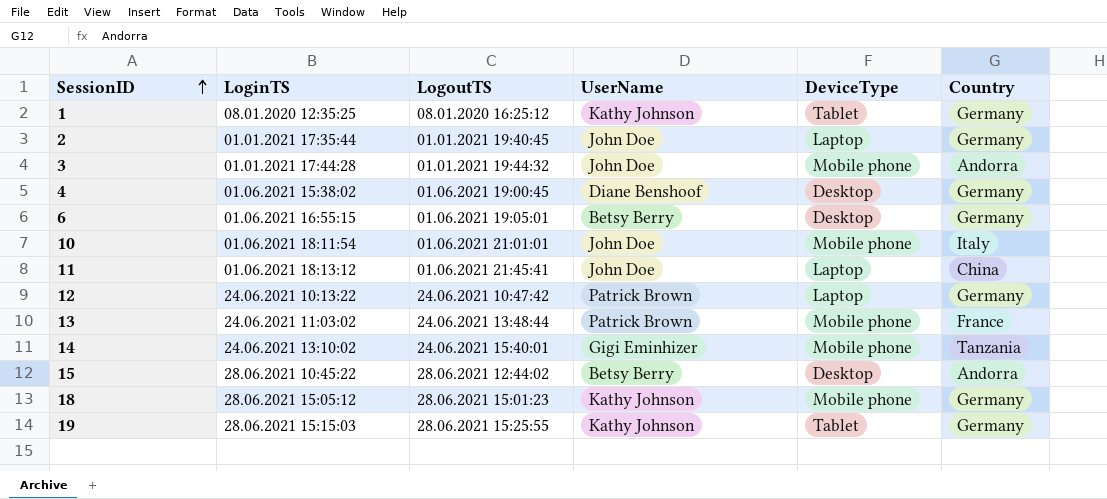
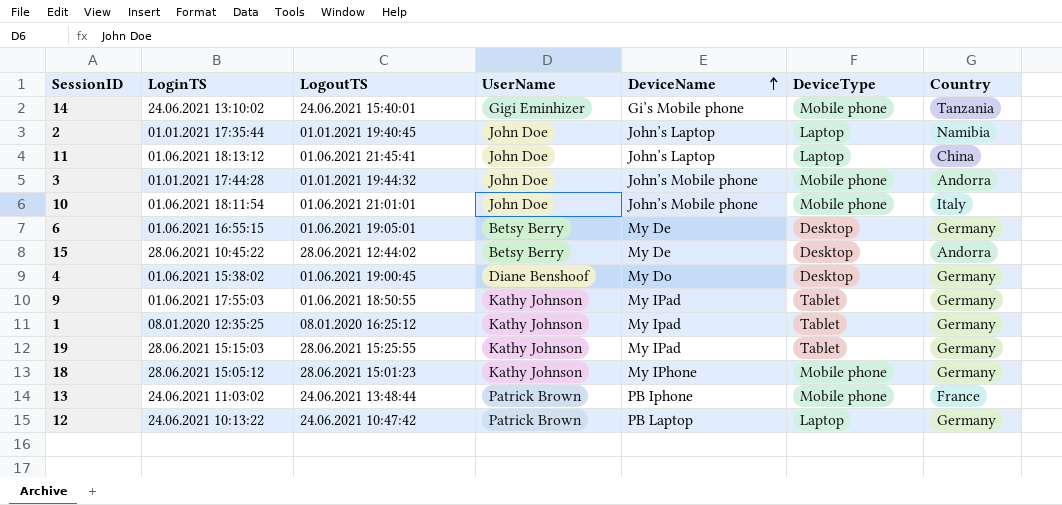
row order: SessionID ascending -> DeviceName ascending
column DeviceName | position: none -> 5
2 | Country: Germany -> Namibia
row 9: none -> 01.06.2021 17:55:03 | 01.06.2021 18:50:55 | Kathy Johnson | My IPad | Tablet | Germany

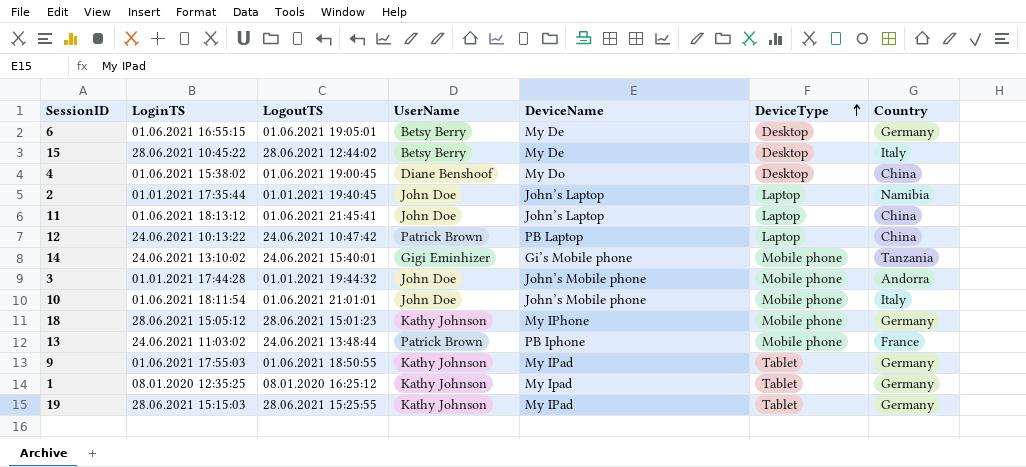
row order: DeviceName ascending -> DeviceType ascending
15 | Country: Andorra -> Italy
4 | Country: Germany -> China
12 | Country: Germany -> China

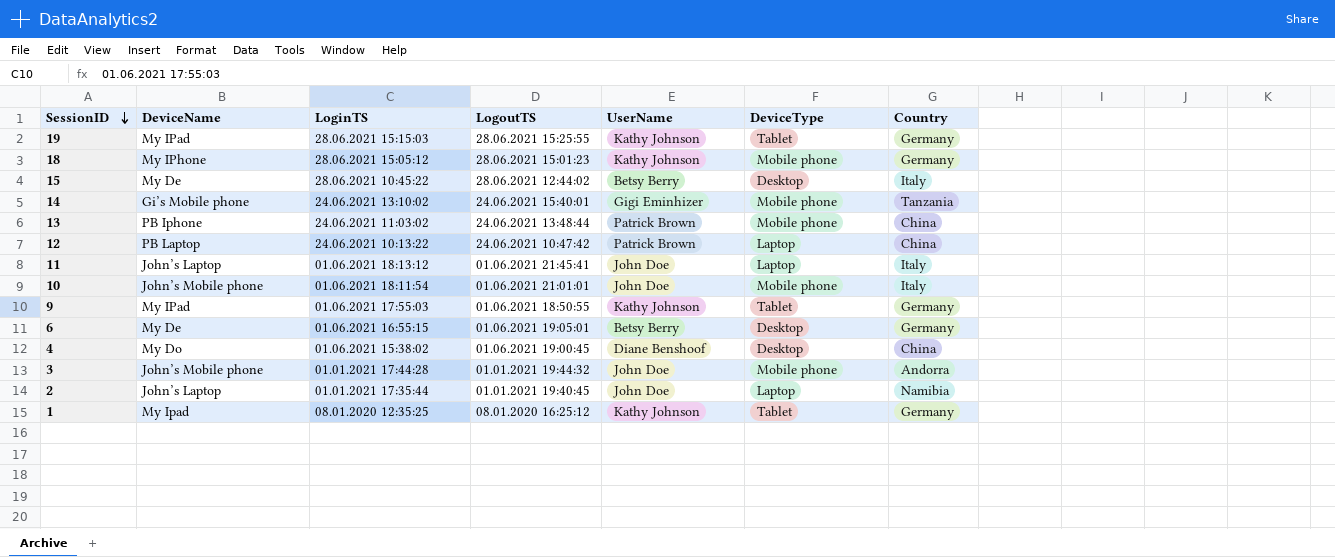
row order: DeviceType ascending -> SessionID descending
column DeviceName | position: 5 -> 2
13 | Country: France -> China
11 | Country: China -> Italy

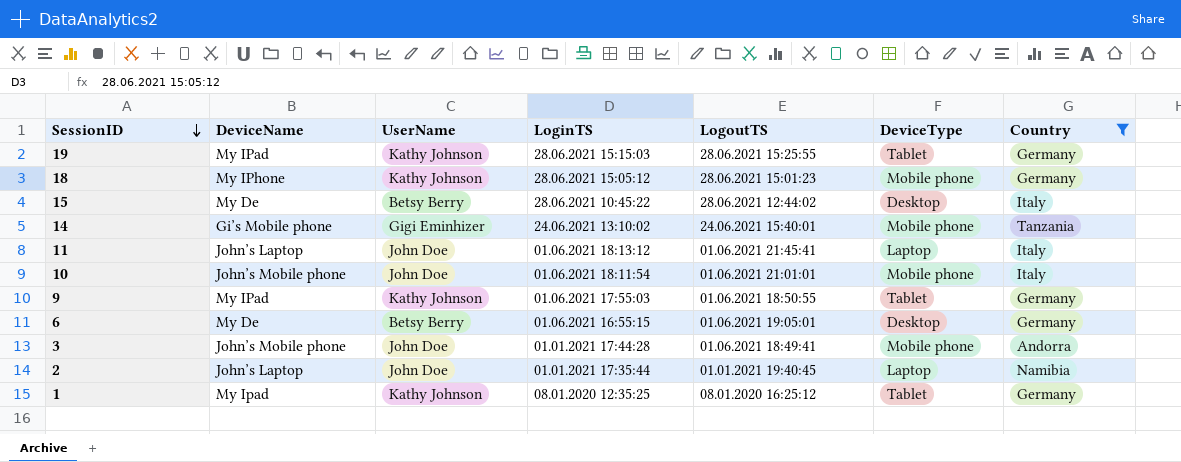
filter: none -> Country != China
column UserName | position: 5 -> 3
3 | LogoutTS: 01.01.2021 19:44:32 -> 01.06.2021 18:49:41

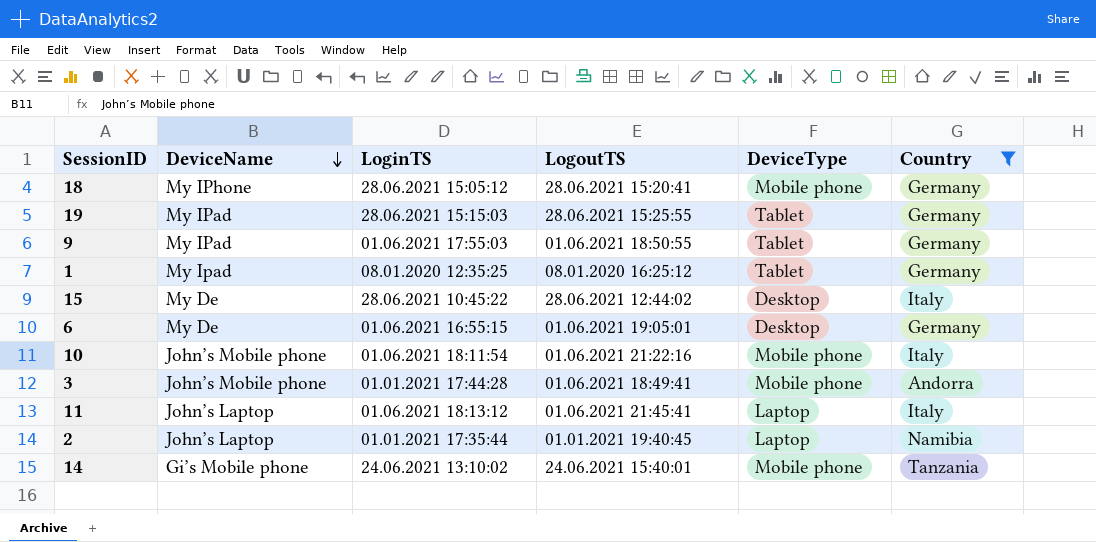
row order: SessionID descending -> DeviceName descending
column UserName | position: 3 -> none
18 | LogoutTS: 28.06.2021 15:01:23 -> 28.06.2021 15:20:41
10 | LogoutTS: 01.06.2021 21:01:01 -> 01.06.2021 21:22:16

